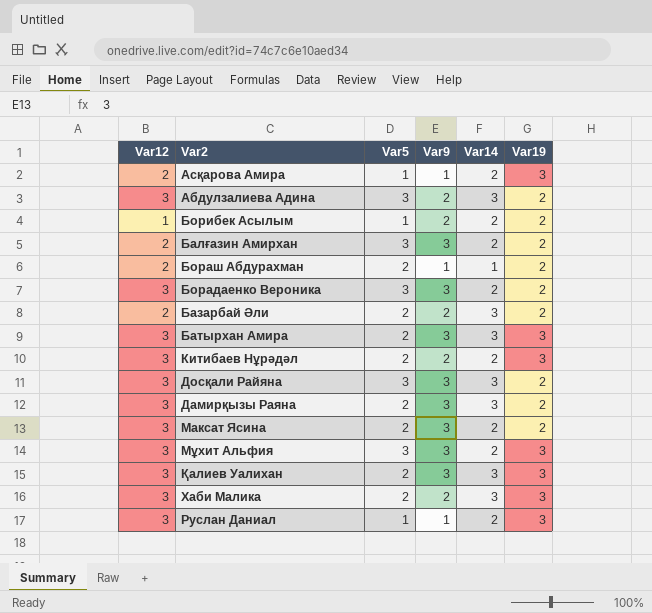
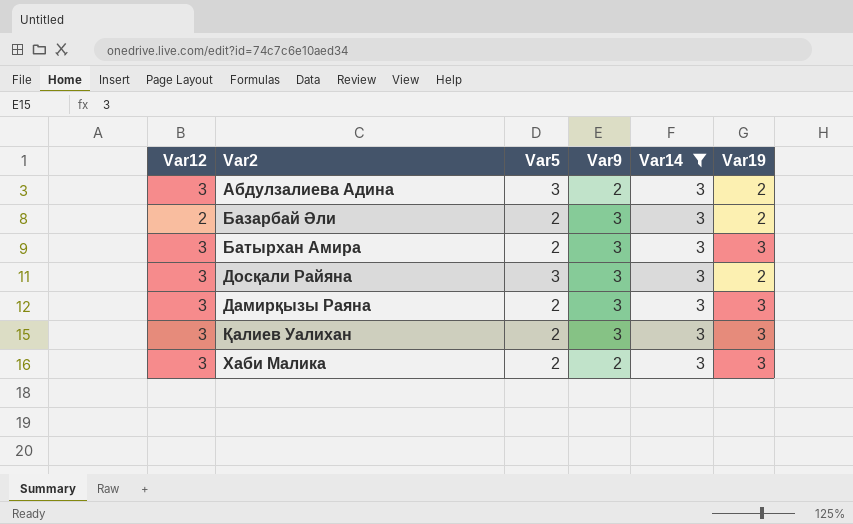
filter: none -> Var14 = 3
Базарбай Әли | Var9: 2 -> 3
Дамирқызы Раяна | Var19: 2 -> 3

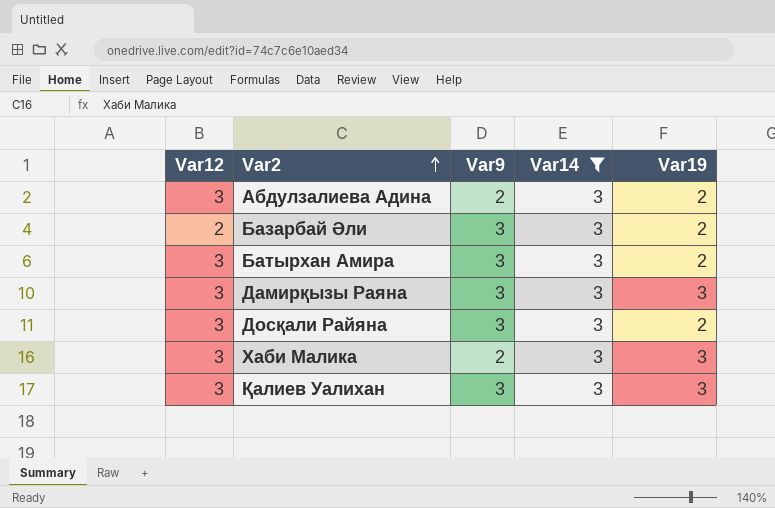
row order: none -> Var2 ascending
column Var5 | position: 3 -> none
Батырхан Амира | Var19: 3 -> 2

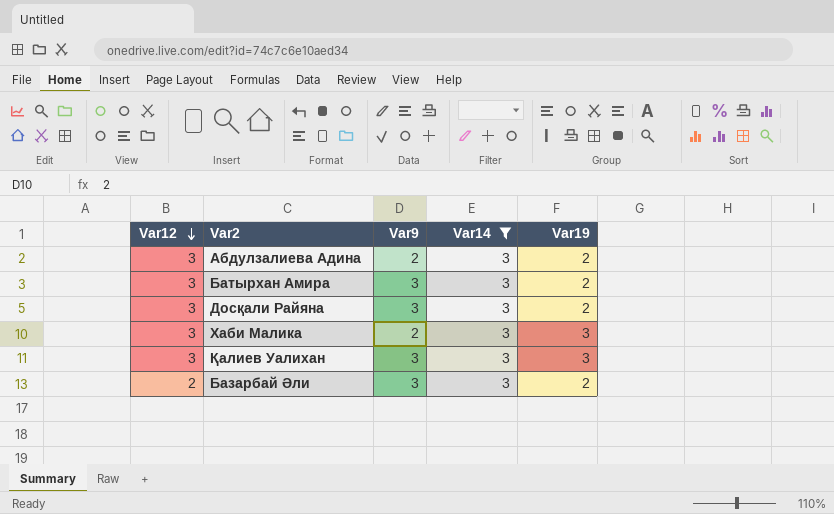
row order: Var2 ascending -> Var12 descending
row Дамирқызы Раяна: 3 | 3 | 3 | 3 -> none

